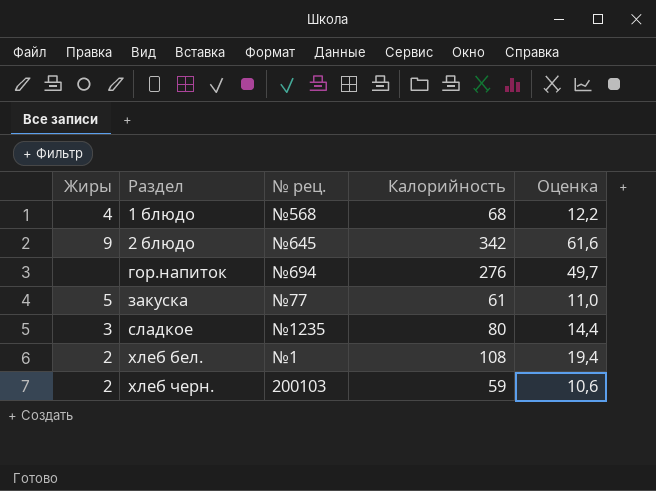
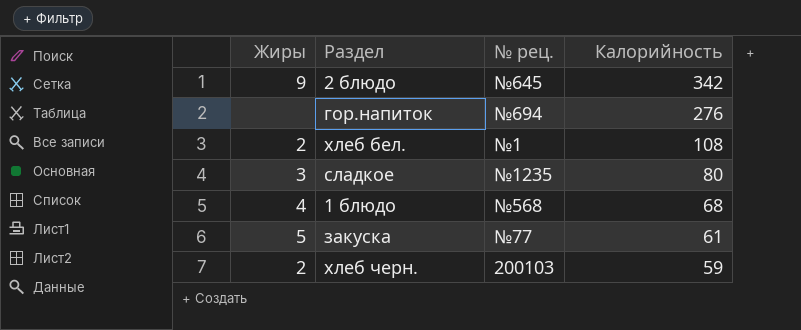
row order: Раздел ascending -> Калорийность descending
column Оценка | formula: [Калорийность] * 0,18 -> none

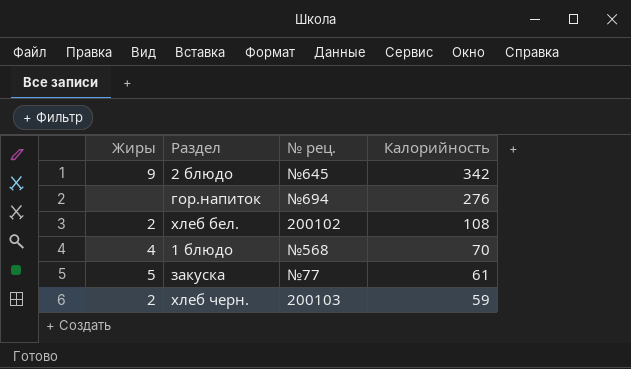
row сладкое: 3 | №1235 | 80 -> none
хлеб бел. | № рец.: №1 -> 200102
1 блюдо | Калорийность: 68 -> 70

